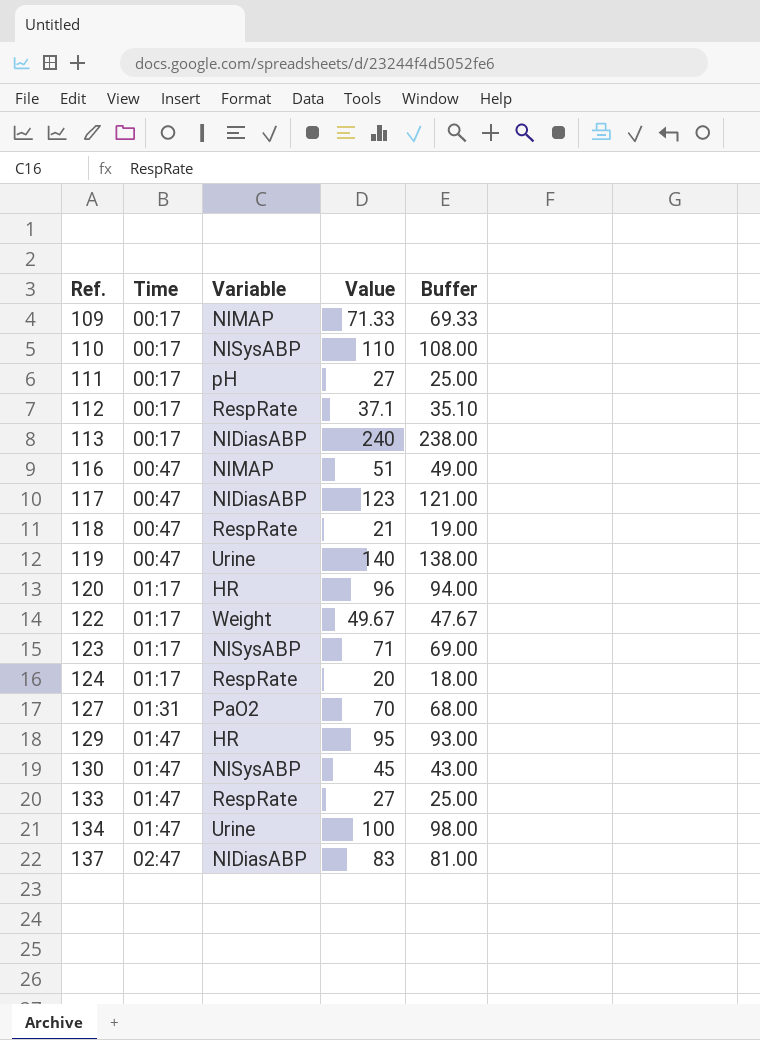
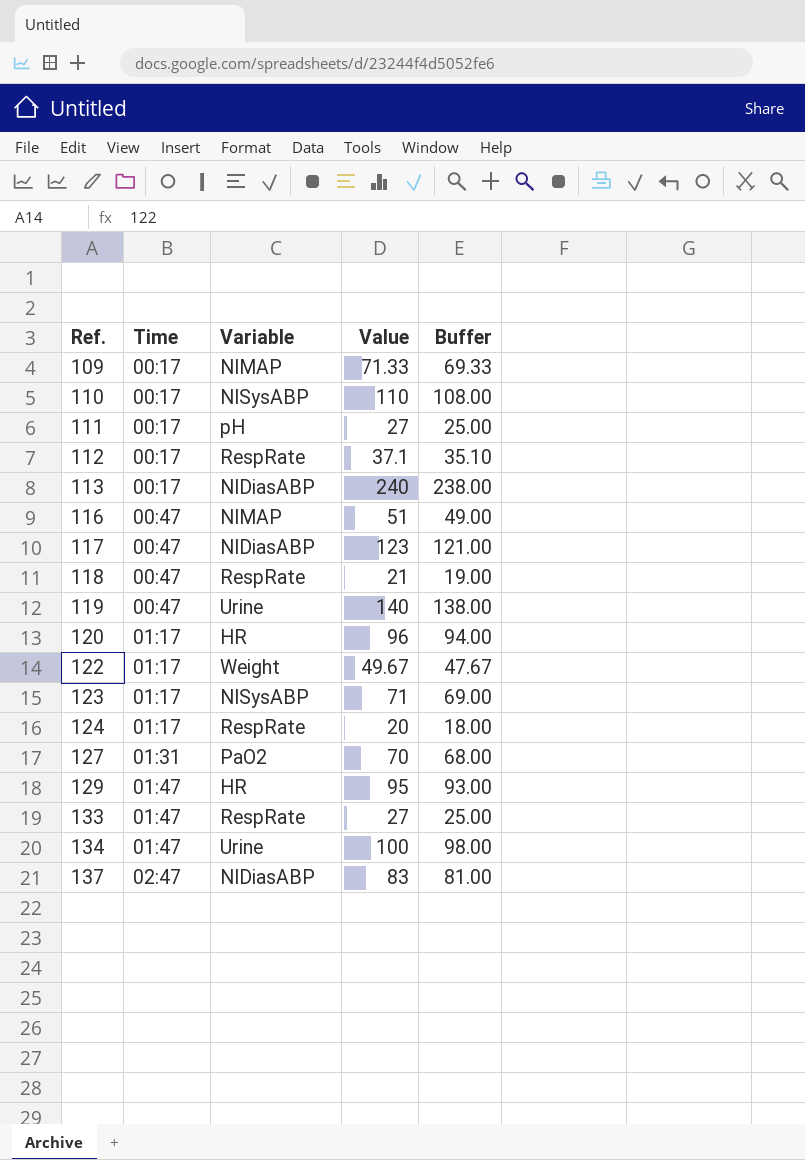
row 130: 01:47 | NISysABP | 45 | 43.00 -> none

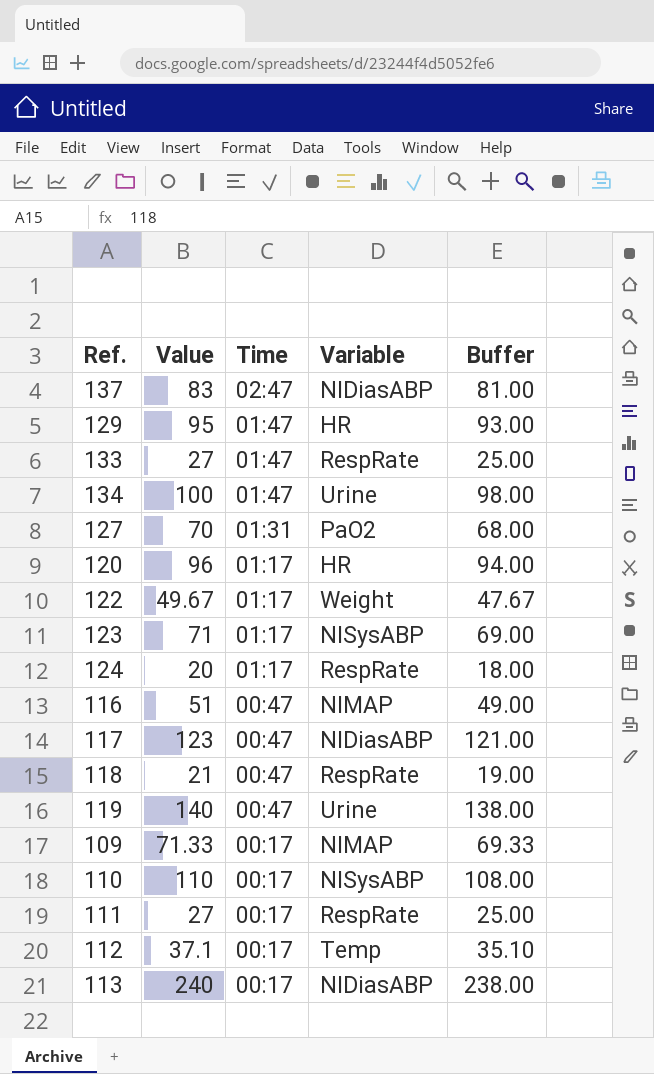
row order: Ref. ascending -> Time descending
column Value | position: 4 -> 2
111 | Variable: pH -> RespRate
112 | Variable: RespRate -> Temp

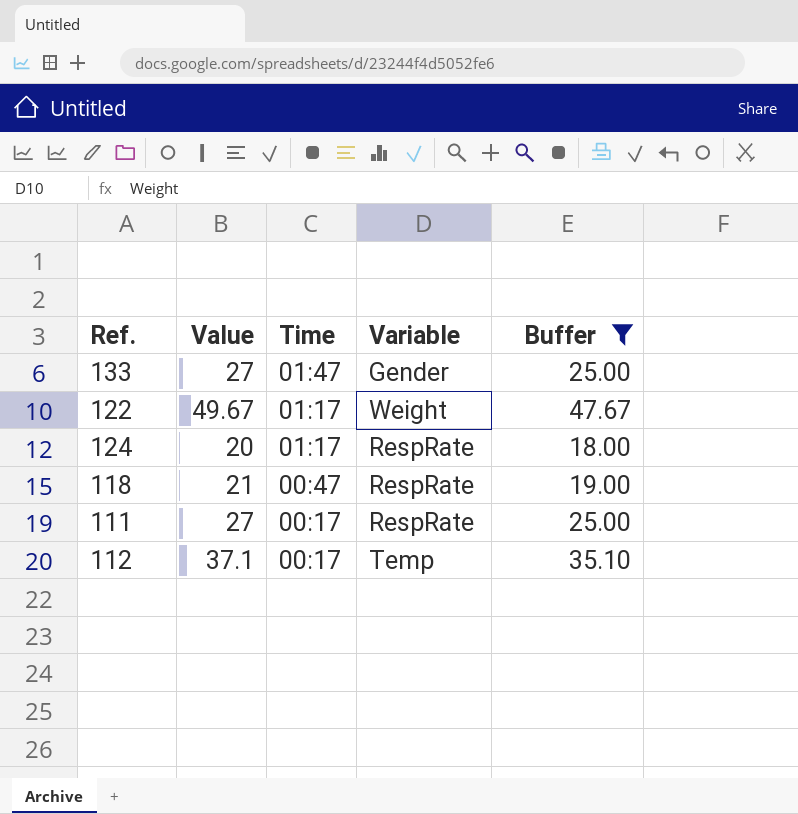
filter: none -> Buffer <= 47.67
133 | Variable: RespRate -> Gender

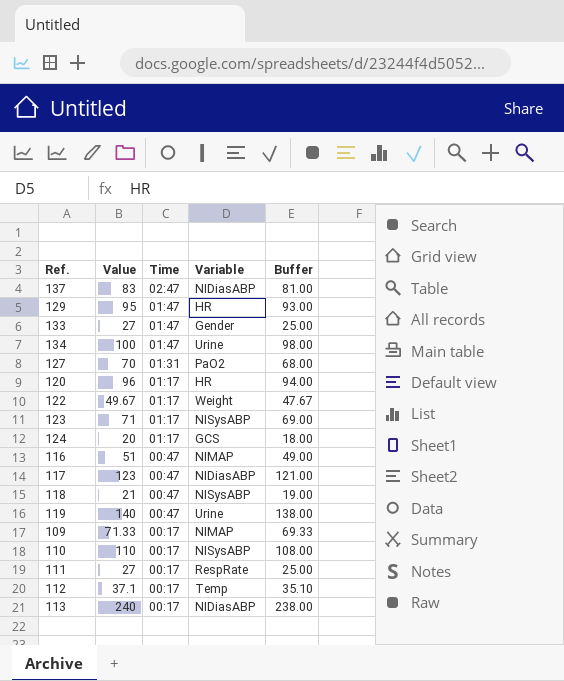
filter: Buffer <= 47.67 -> none
124 | Variable: RespRate -> GCS
118 | Variable: RespRate -> NISysABP

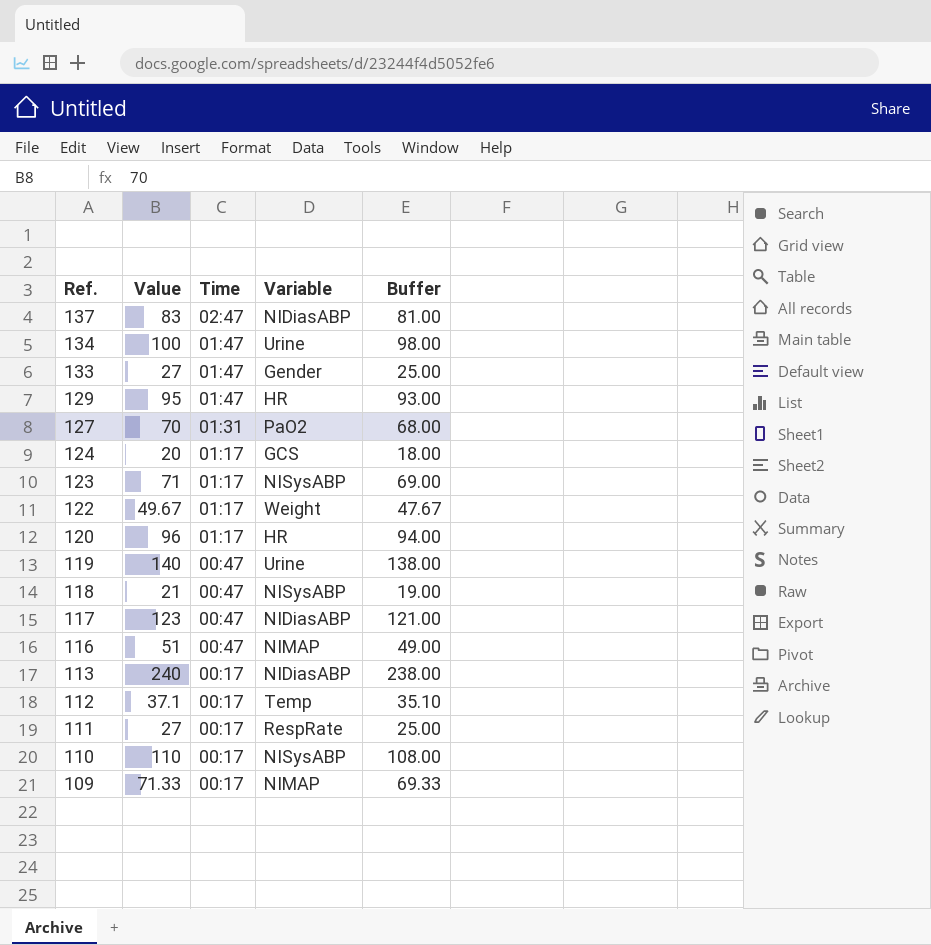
row order: Time descending -> Ref. descending

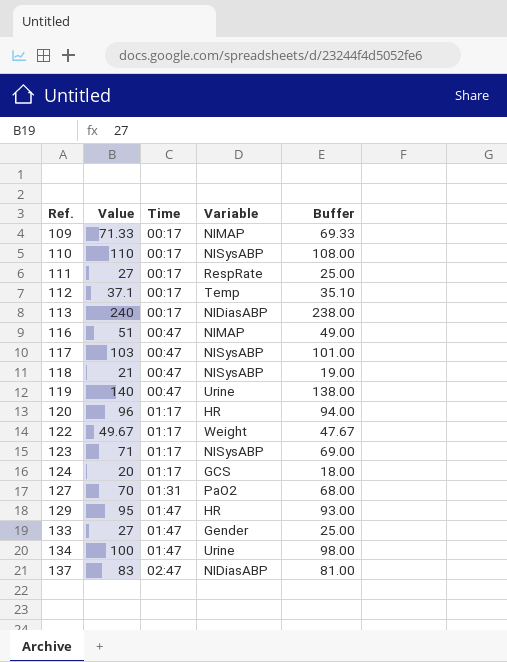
row order: Ref. descending -> Ref. ascending
117 | Value: 123 -> 103
117 | Variable: NIDiasABP -> NISysABP
117 | Buffer: 121.00 -> 101.00

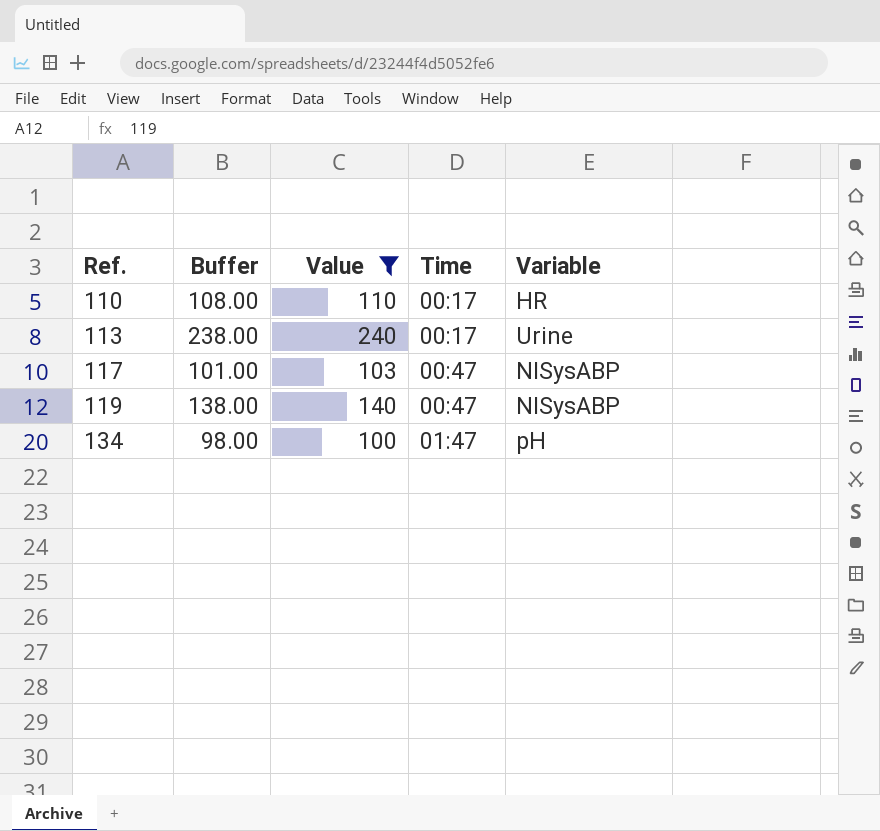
filter: none -> Value >= 100
column Buffer | position: 5 -> 2
110 | Variable: NISysABP -> HR
113 | Variable: NIDiasABP -> Urine
119 | Variable: Urine -> NISysABP
134 | Variable: Urine -> pH

